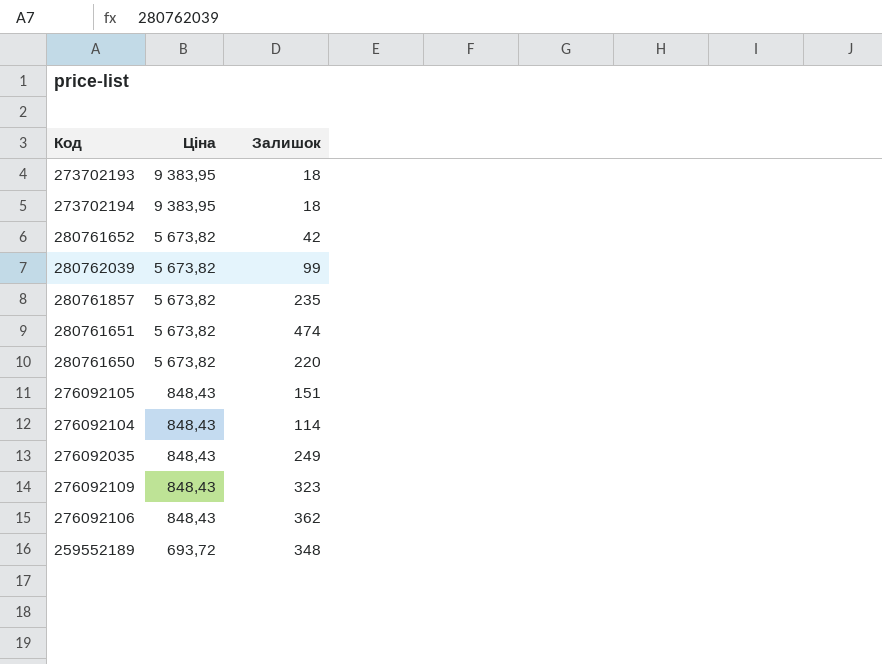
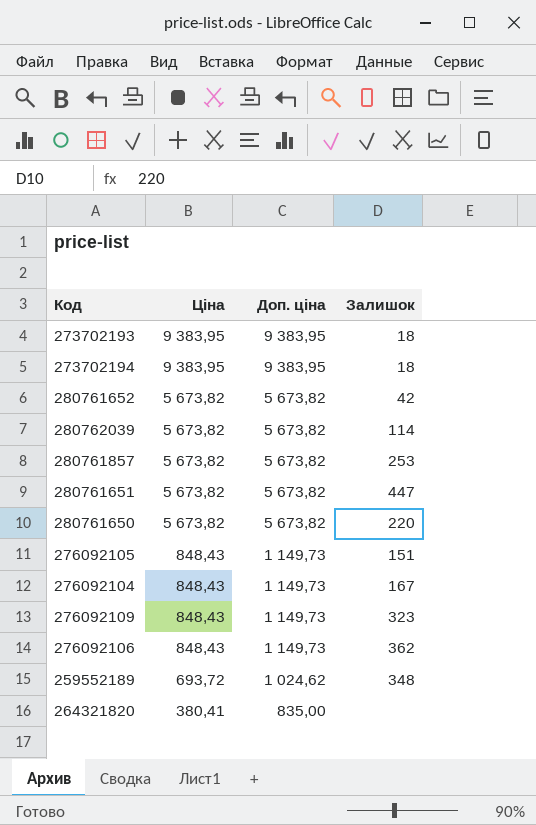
column Доп. ціна | position: none -> 3
row 276092035: 848,43 | 249 -> none
280762039 | Залишок: 99 -> 114
280761857 | Залишок: 235 -> 253
280761651 | Залишок: 474 -> 447
276092104 | Залишок: 114 -> 167
row 264321820: none -> 380,41 | 835,00 | none

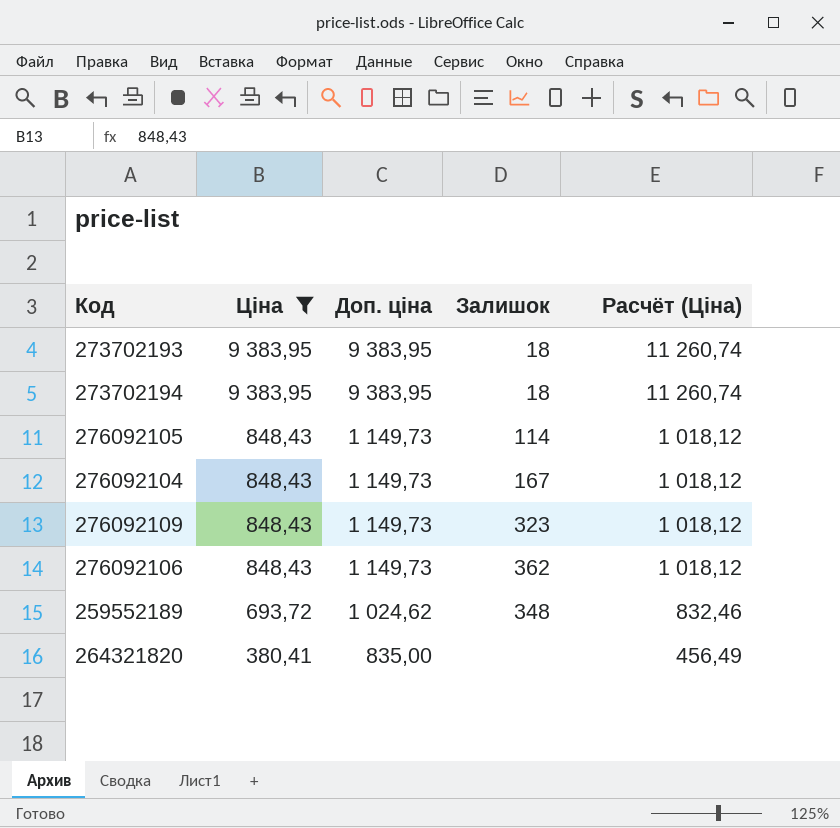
filter: none -> Ціна != 5 673,82
column Расчёт (Ціна) | formula: none -> [Ціна] * 1,2
276092105 | Залишок: 151 -> 114

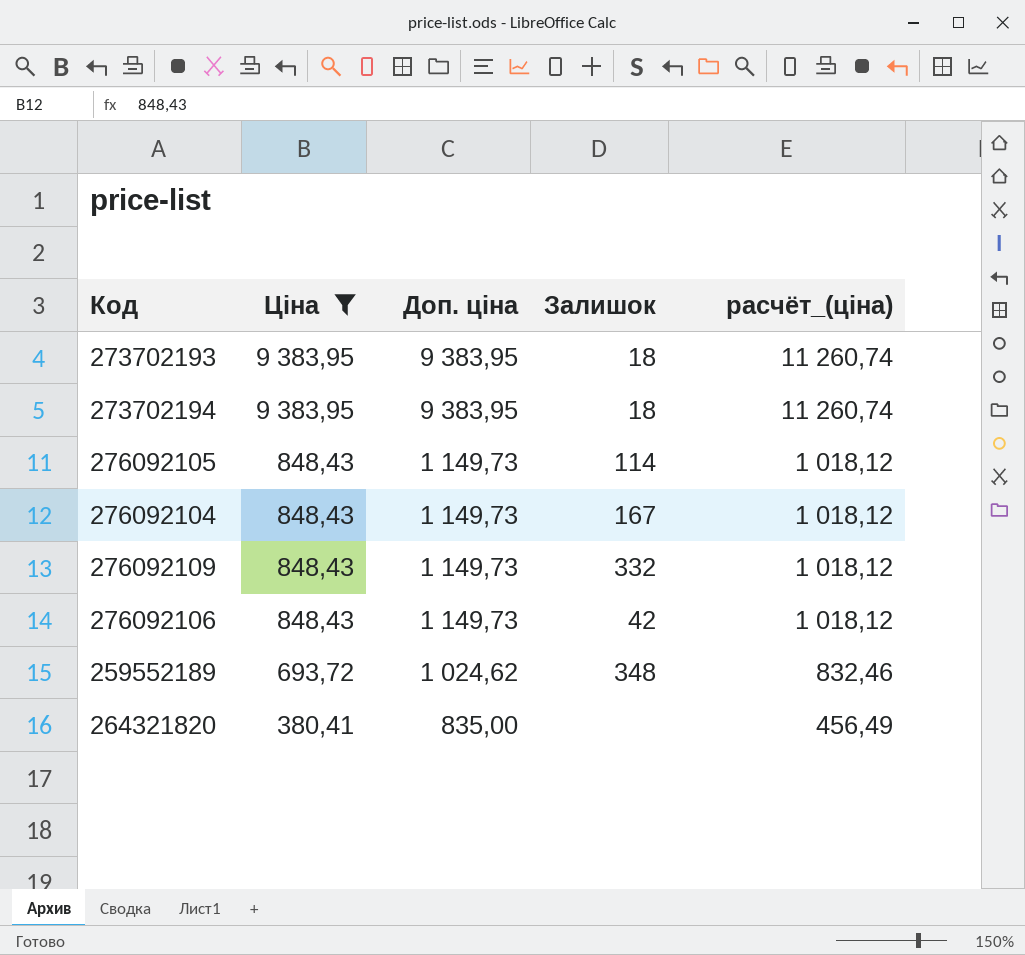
column name: Расчёт (Ціна) -> расчёт_(ціна)
276092109 | Залишок: 323 -> 332
276092106 | Залишок: 362 -> 42

